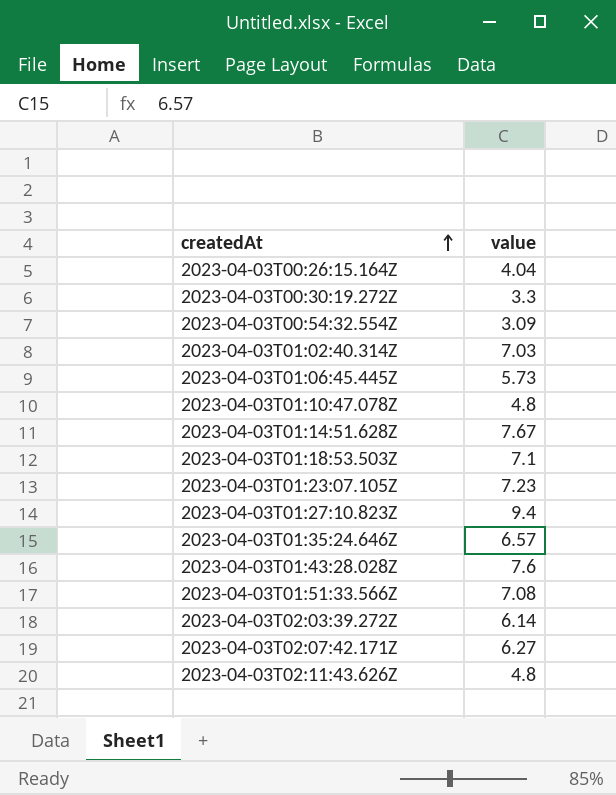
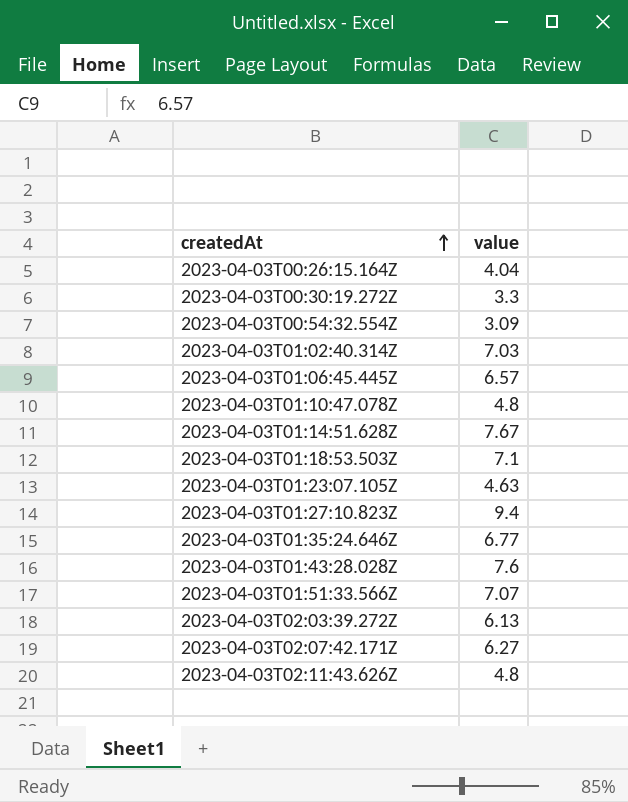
2023-04-03T01:06:45.445Z | value: 5.73 -> 6.57
2023-04-03T01:23:07.105Z | value: 7.23 -> 4.63
2023-04-03T01:35:24.646Z | value: 6.57 -> 6.77
2023-04-03T01:51:33.566Z | value: 7.08 -> 7.07
2023-04-03T02:03:39.272Z | value: 6.14 -> 6.13

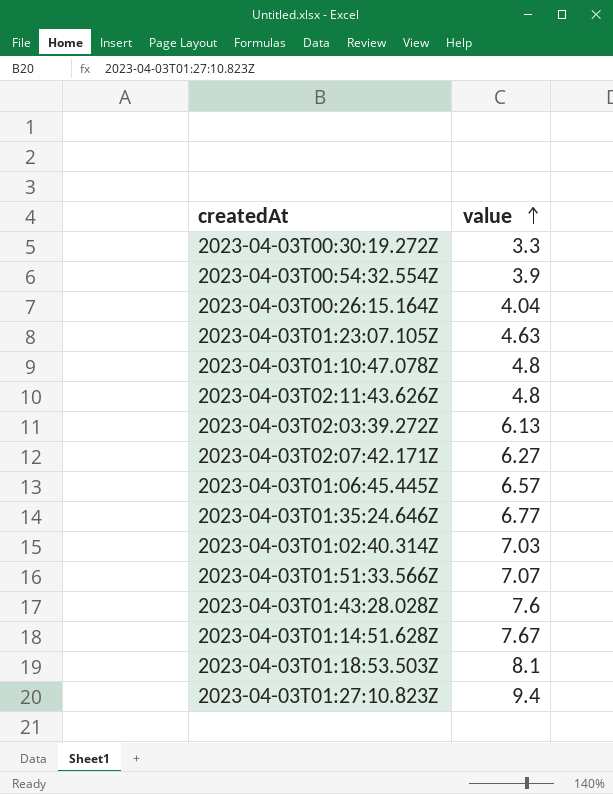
row order: createdAt ascending -> value ascending
2023-04-03T00:54:32.554Z | value: 3.09 -> 3.9
2023-04-03T01:18:53.503Z | value: 7.1 -> 8.1

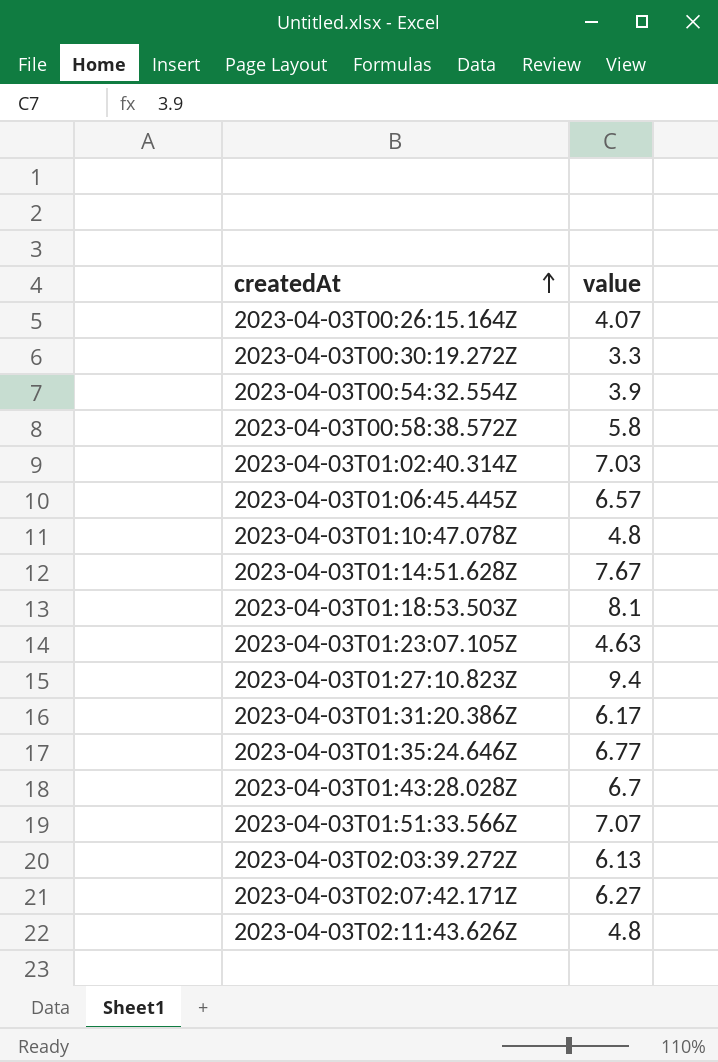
row order: value ascending -> createdAt ascending
2023-04-03T00:26:15.164Z | value: 4.04 -> 4.07
row 2023-04-03T00:58:38.572Z: none -> 5.8
row 2023-04-03T01:31:20.386Z: none -> 6.17
2023-04-03T01:43:28.028Z | value: 7.6 -> 6.7

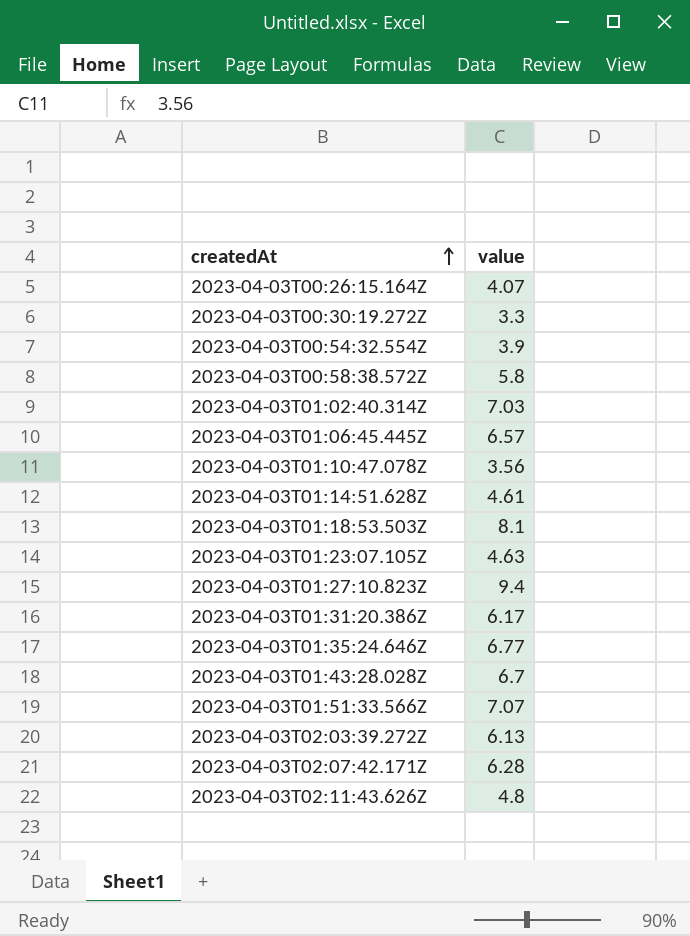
2023-04-03T01:10:47.078Z | value: 4.8 -> 3.56
2023-04-03T01:14:51.628Z | value: 7.67 -> 4.61
2023-04-03T02:07:42.171Z | value: 6.27 -> 6.28

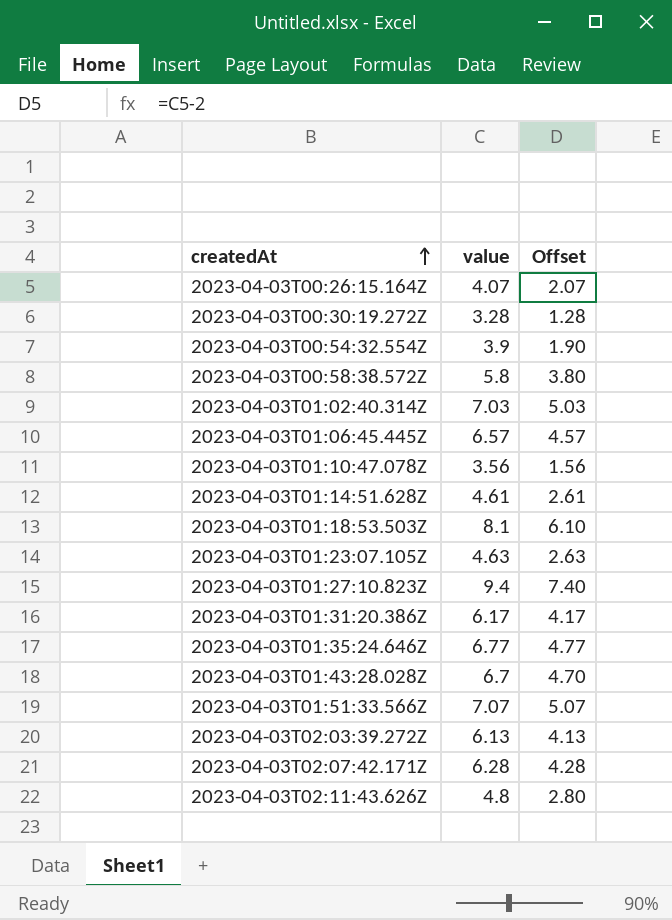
column Offset | formula: none -> [value] - 2
2023-04-03T00:30:19.272Z | value: 3.3 -> 3.28

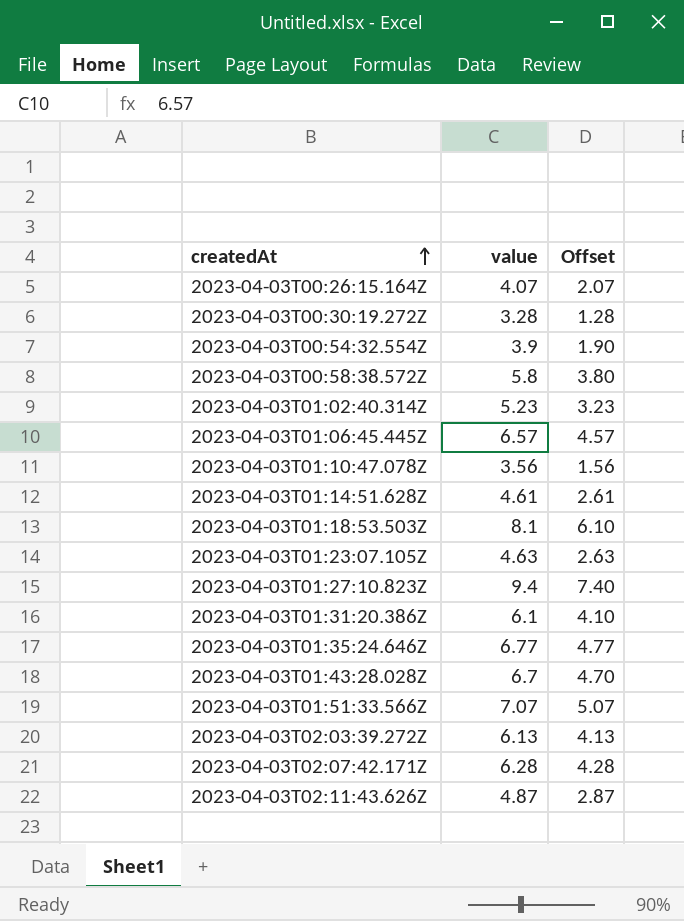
2023-04-03T01:02:40.314Z | value: 7.03 -> 5.23
2023-04-03T01:02:40.314Z | Offset: 5.03 -> 3.23
2023-04-03T01:31:20.386Z | value: 6.17 -> 6.1
2023-04-03T01:31:20.386Z | Offset: 4.17 -> 4.10
2023-04-03T02:11:43.626Z | value: 4.8 -> 4.87
2023-04-03T02:11:43.626Z | Offset: 2.80 -> 2.87

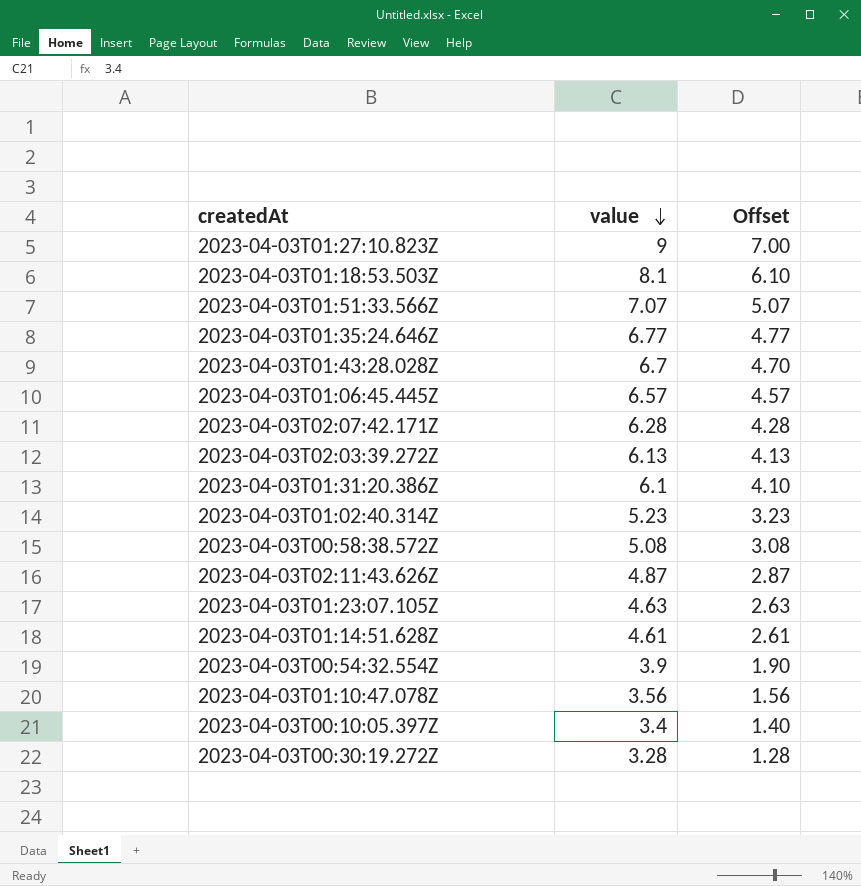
row order: createdAt ascending -> value descending
row 2023-04-03T00:26:15.164Z: 4.07 | 2.07 -> none
2023-04-03T01:27:10.823Z | value: 9.4 -> 9
2023-04-03T01:27:10.823Z | Offset: 7.40 -> 7.00
2023-04-03T00:58:38.572Z | value: 5.8 -> 5.08
2023-04-03T00:58:38.572Z | Offset: 3.80 -> 3.08
row 2023-04-03T00:10:05.397Z: none -> 3.4 | 1.40

